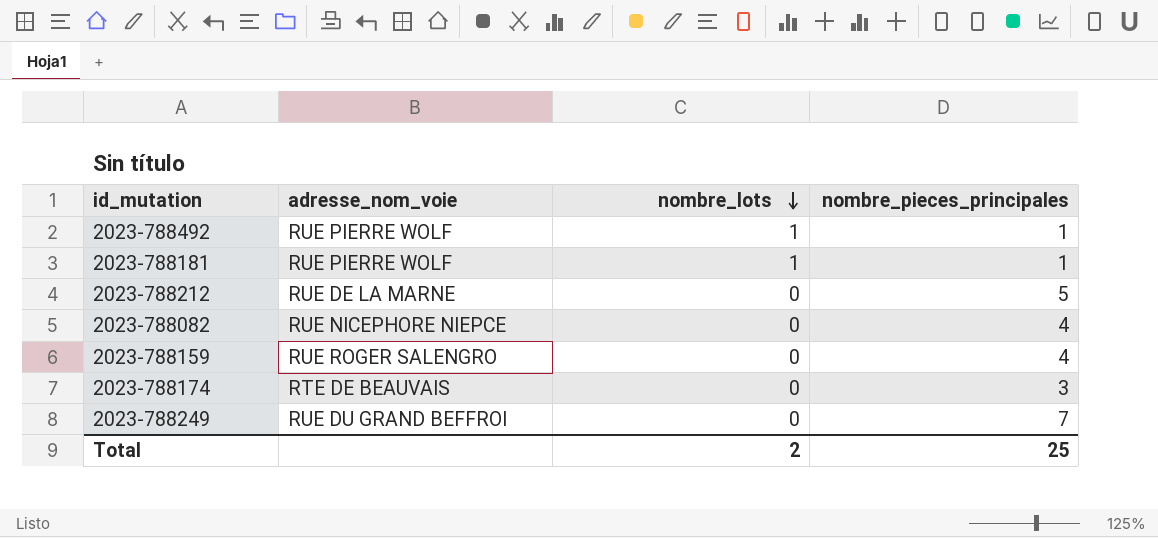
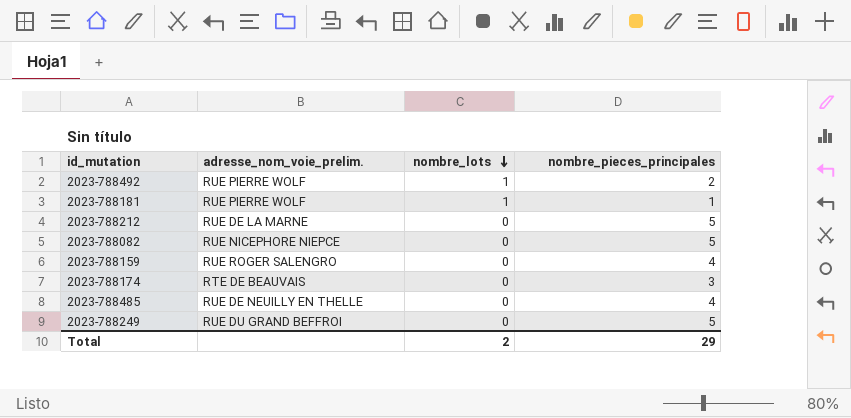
column name: adresse_nom_voie -> adresse_nom_voie_prelim.
2023-788492 | nombre_pieces_principales: 1 -> 2
2023-788082 | nombre_pieces_principales: 4 -> 5
row 2023-788485: none -> RUE DE NEUILLY EN THELLE | 0 | 4
2023-788249 | nombre_pieces_principales: 7 -> 5
Total | nombre_pieces_principales: 25 -> 29

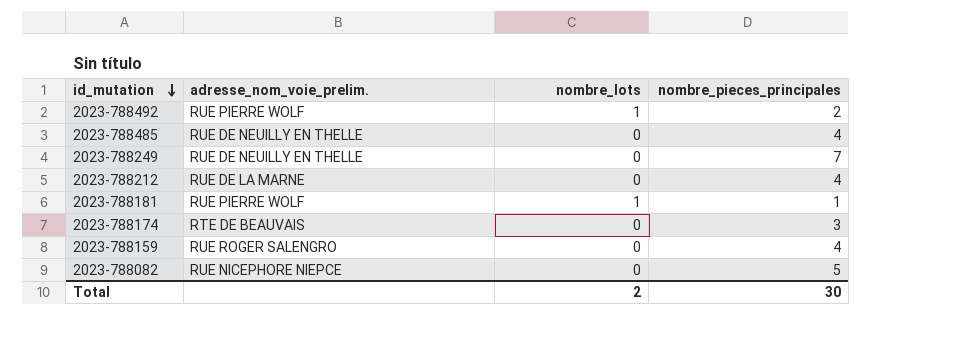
row order: nombre_lots descending -> id_mutation descending
2023-788249 | adresse_nom_voie_prelim.: RUE DU GRAND BEFFROI -> RUE DE NEUILLY EN THELLE
2023-788249 | nombre_pieces_principales: 5 -> 7
2023-788212 | nombre_pieces_principales: 5 -> 4
Total | nombre_pieces_principales: 29 -> 30

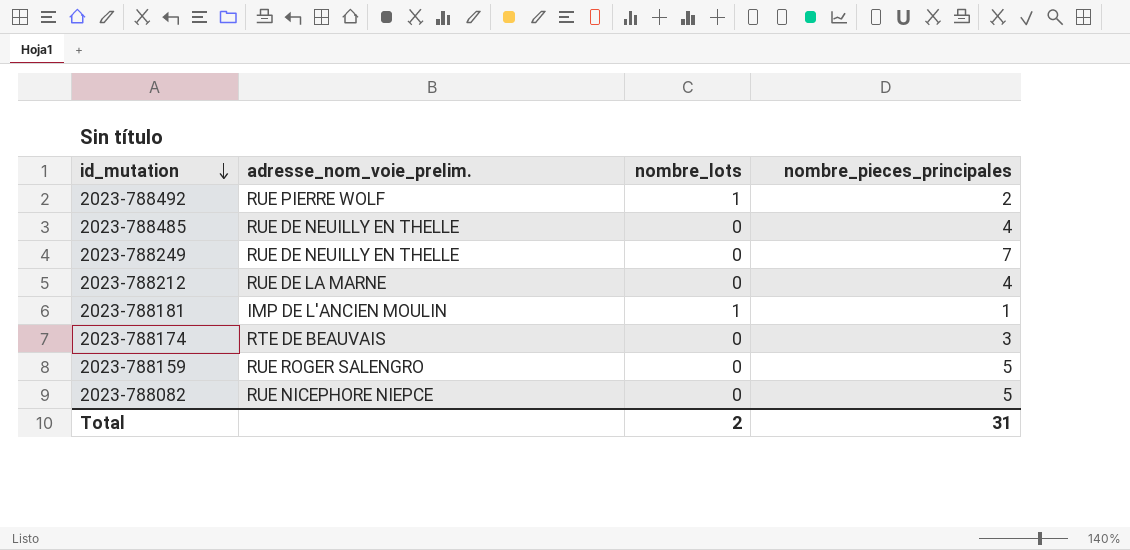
2023-788181 | adresse_nom_voie_prelim.: RUE PIERRE WOLF -> IMP DE L'ANCIEN MOULIN
2023-788159 | nombre_pieces_principales: 4 -> 5
Total | nombre_pieces_principales: 30 -> 31

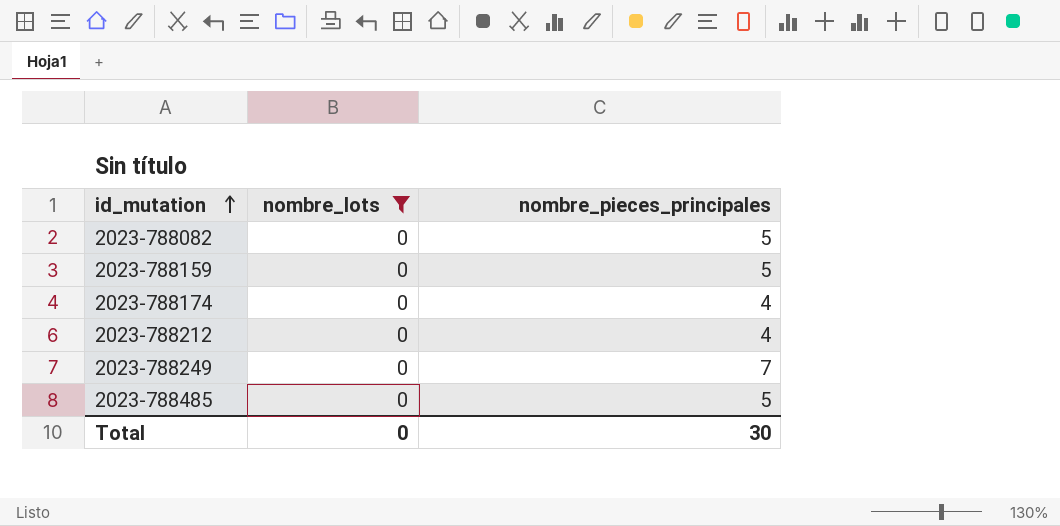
filter: none -> nombre_lots = 0
row order: id_mutation descending -> id_mutation ascending
column adresse_nom_voie_prelim. | position: 2 -> none
2023-788174 | nombre_pieces_principales: 3 -> 4
2023-788485 | nombre_pieces_principales: 4 -> 5
Total | nombre_lots: 2 -> 0
Total | nombre_pieces_principales: 31 -> 30

